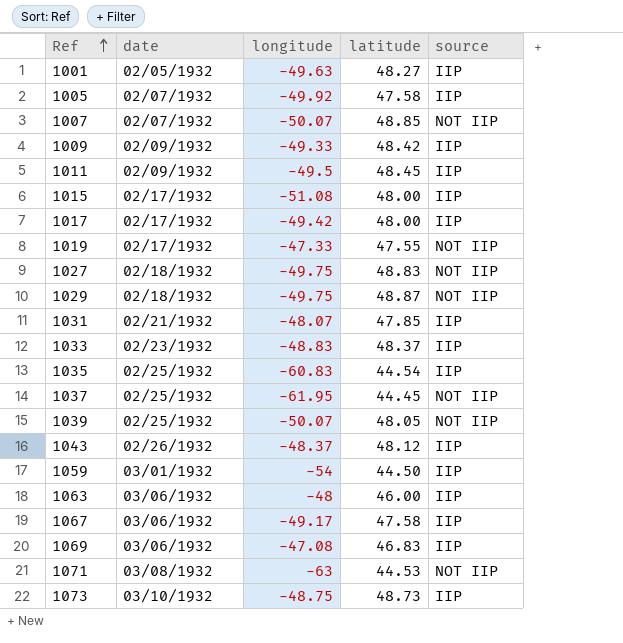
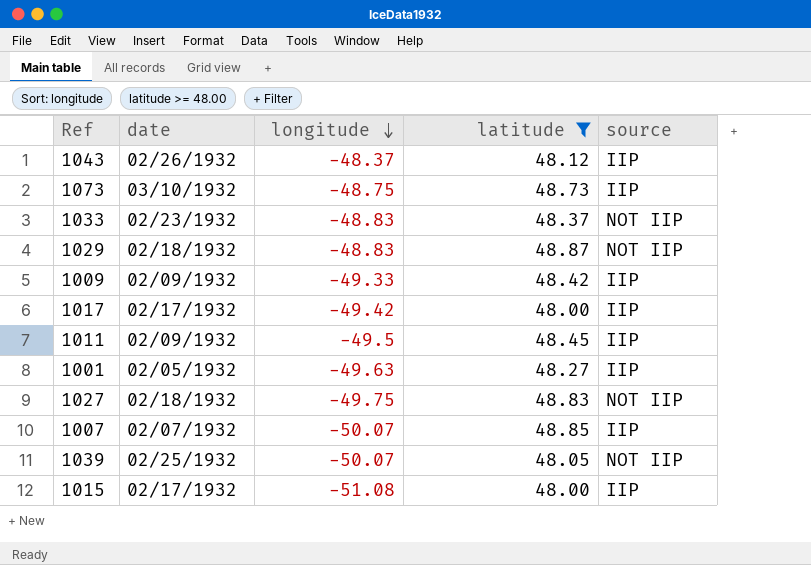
filter: none -> latitude >= 48.00
row order: Ref ascending -> longitude descending
1033 | source: IIP -> NOT IIP
1029 | longitude: -49.75 -> -48.83
1007 | source: NOT IIP -> IIP

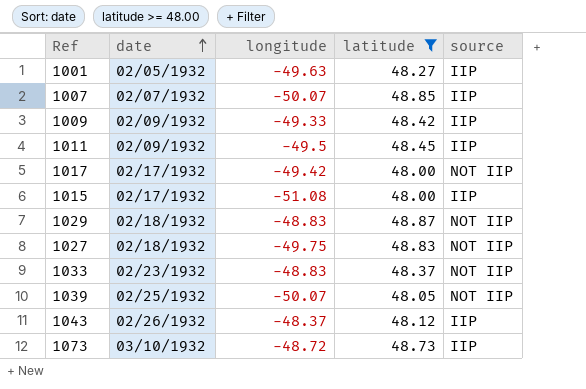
row order: longitude descending -> date ascending
1017 | source: IIP -> NOT IIP
1073 | longitude: -48.75 -> -48.72

